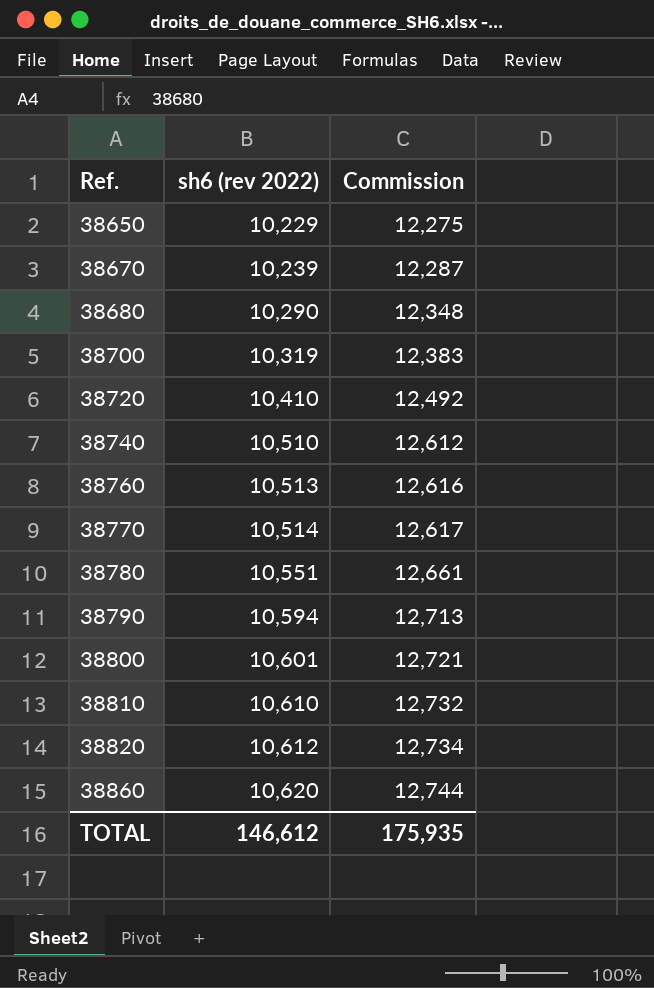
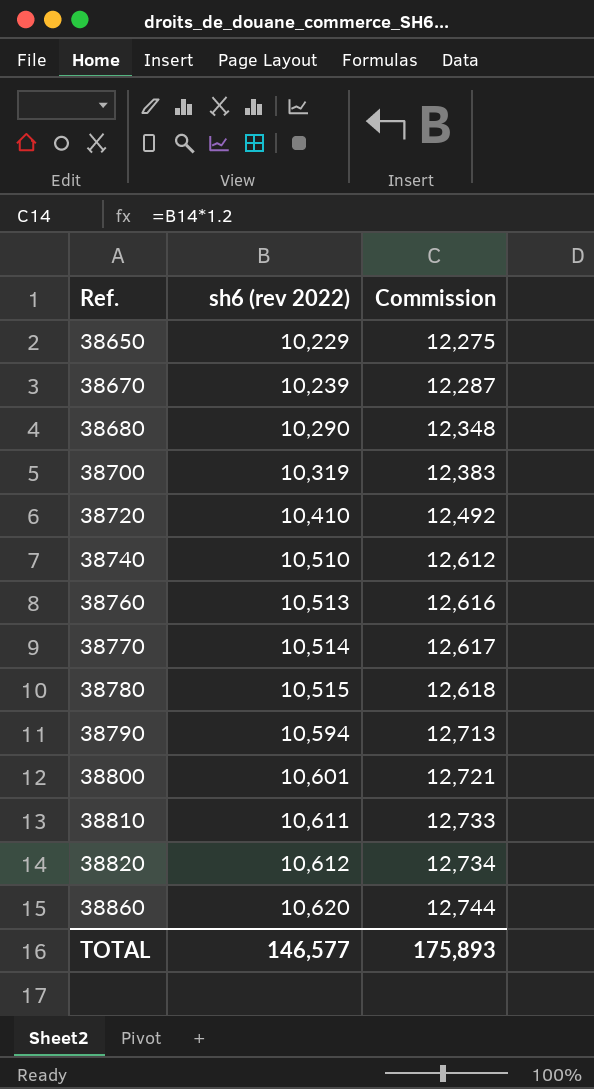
38780 | sh6 (rev 2022): 10,551 -> 10,515
38780 | Commission: 12,661 -> 12,618
38810 | sh6 (rev 2022): 10,610 -> 10,611
38810 | Commission: 12,732 -> 12,733
TOTAL | sh6 (rev 2022): 146,612 -> 146,577
TOTAL | Commission: 175,935 -> 175,893

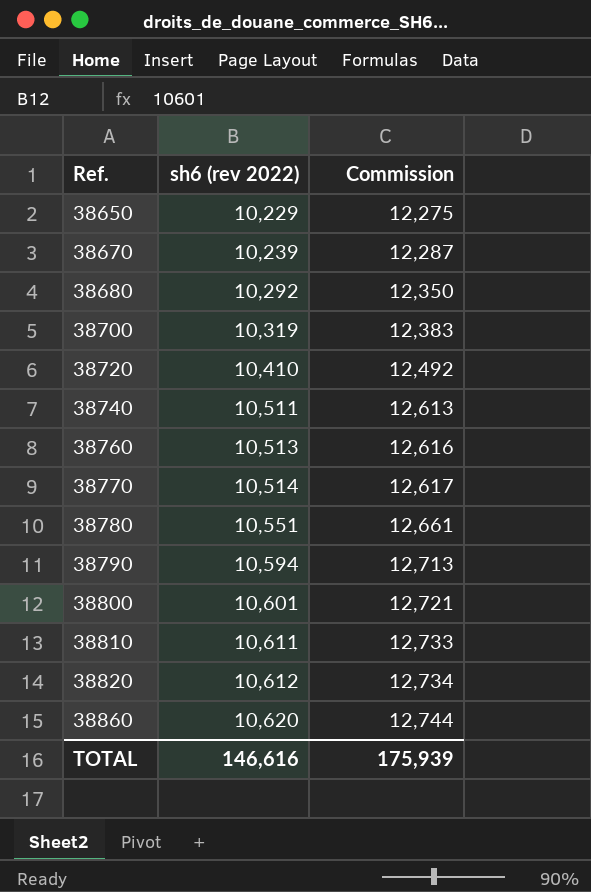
38680 | sh6 (rev 2022): 10,290 -> 10,292
38680 | Commission: 12,348 -> 12,350
38740 | sh6 (rev 2022): 10,510 -> 10,511
38740 | Commission: 12,612 -> 12,613
38780 | sh6 (rev 2022): 10,515 -> 10,551
38780 | Commission: 12,618 -> 12,661
TOTAL | sh6 (rev 2022): 146,577 -> 146,616
TOTAL | Commission: 175,893 -> 175,939

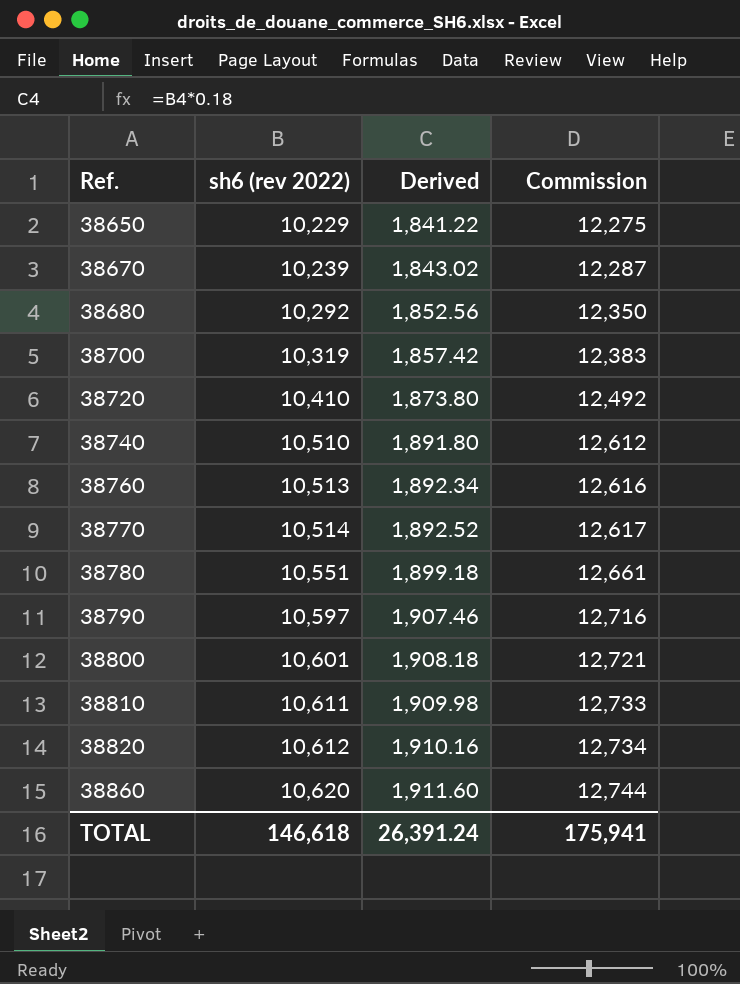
column Derived | formula: none -> [sh6 (rev 2022)] * 0.18
38740 | sh6 (rev 2022): 10,511 -> 10,510
38740 | Commission: 12,613 -> 12,612
38790 | sh6 (rev 2022): 10,594 -> 10,597
38790 | Commission: 12,713 -> 12,716
TOTAL | sh6 (rev 2022): 146,616 -> 146,618
TOTAL | Commission: 175,939 -> 175,941

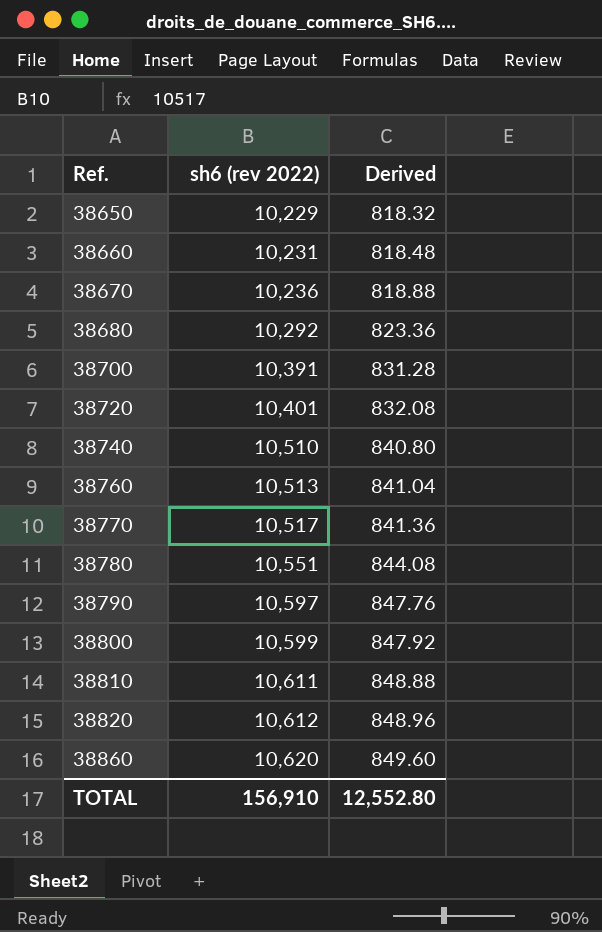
column Commission | formula: [sh6 (rev 2022)] * 1.2 -> none
column Derived | formula: [sh6 (rev 2022)] * 0.18 -> [sh6 (rev 2022)] * 0.08
row 38660: none -> 10,231 | 818.48
38670 | sh6 (rev 2022): 10,239 -> 10,236
38700 | sh6 (rev 2022): 10,319 -> 10,391
38720 | sh6 (rev 2022): 10,410 -> 10,401
38770 | sh6 (rev 2022): 10,514 -> 10,517
38800 | sh6 (rev 2022): 10,601 -> 10,599
TOTAL | sh6 (rev 2022): 146,618 -> 156,910
TOTAL | Derived: 26,391.24 -> 12,552.80

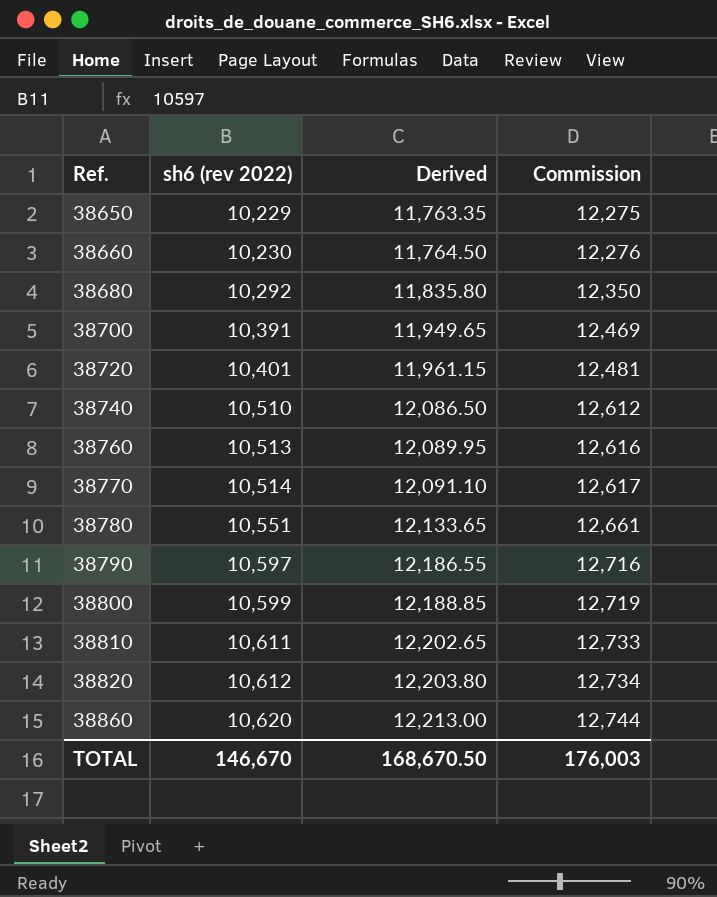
column Derived | formula: [sh6 (rev 2022)] * 0.08 -> [sh6 (rev 2022)] * 1.15
column Commission | formula: none -> [sh6 (rev 2022)] * 1.2
row 38670: 10,236 | 818.88 -> none
38660 | sh6 (rev 2022): 10,231 -> 10,230
38770 | sh6 (rev 2022): 10,517 -> 10,514
TOTAL | sh6 (rev 2022): 156,910 -> 146,670
TOTAL | Derived: 12,552.80 -> 168,670.50

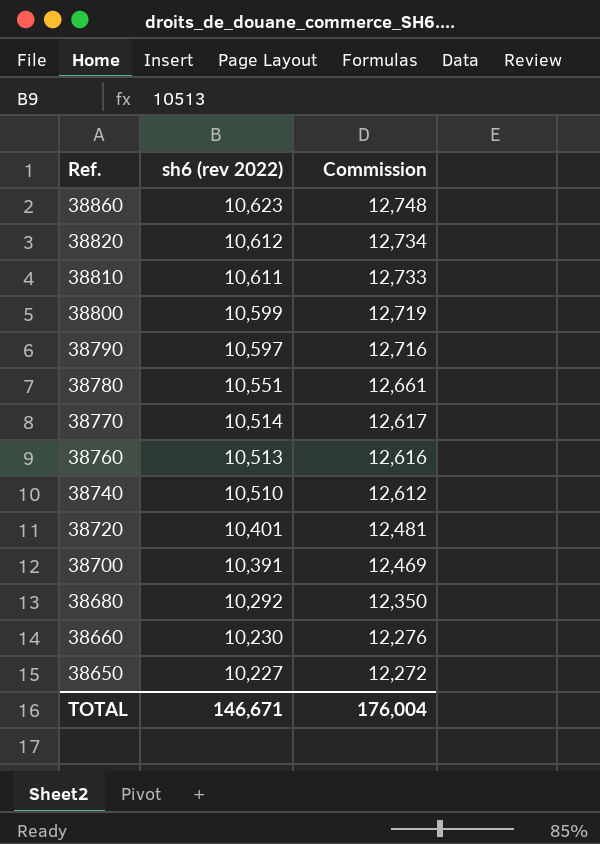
row order: Ref. ascending -> Ref. descending
column Derived | formula: [sh6 (rev 2022)] * 1.15 -> none
38860 | sh6 (rev 2022): 10,620 -> 10,623
38860 | Commission: 12,744 -> 12,748
38650 | sh6 (rev 2022): 10,229 -> 10,227
38650 | Commission: 12,275 -> 12,272
TOTAL | sh6 (rev 2022): 146,670 -> 146,671
TOTAL | Commission: 176,003 -> 176,004

